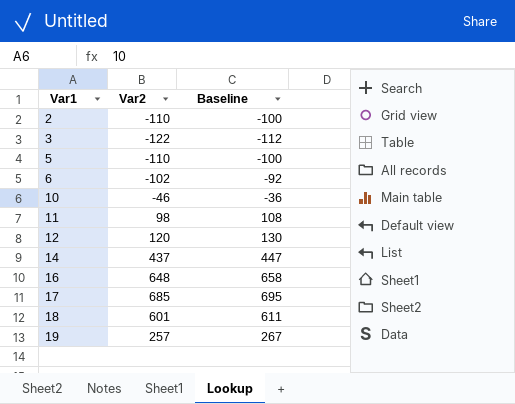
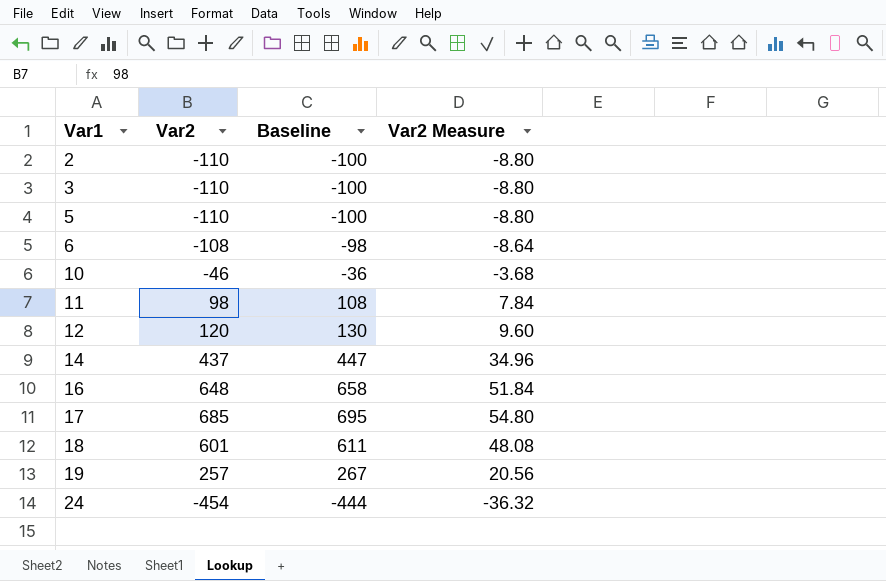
column Var2 Measure | formula: none -> [Var2] * 0.08
3 | Var2: -122 -> -110
3 | Baseline: -112 -> -100
6 | Var2: -102 -> -108
6 | Baseline: -92 -> -98
row 24: none -> -454 | -444 | -36.32

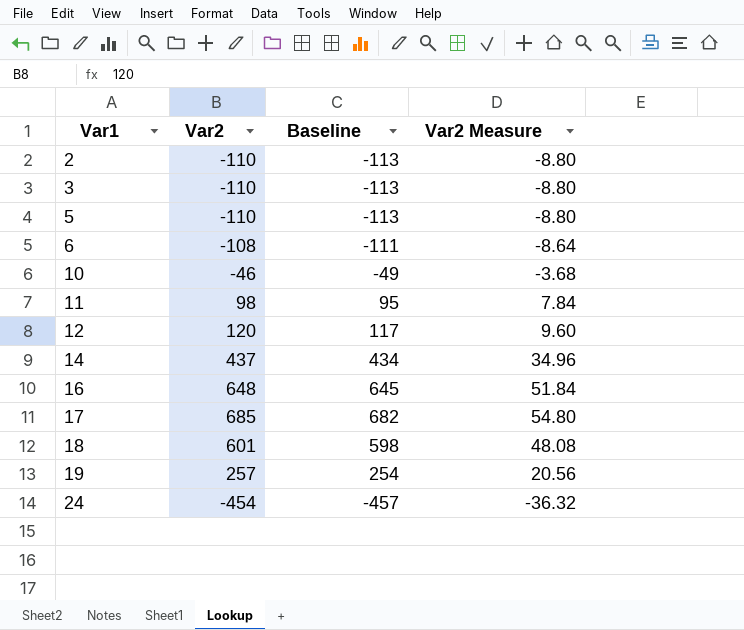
column Baseline | formula: [Var2] + 10 -> [Var2] - 3

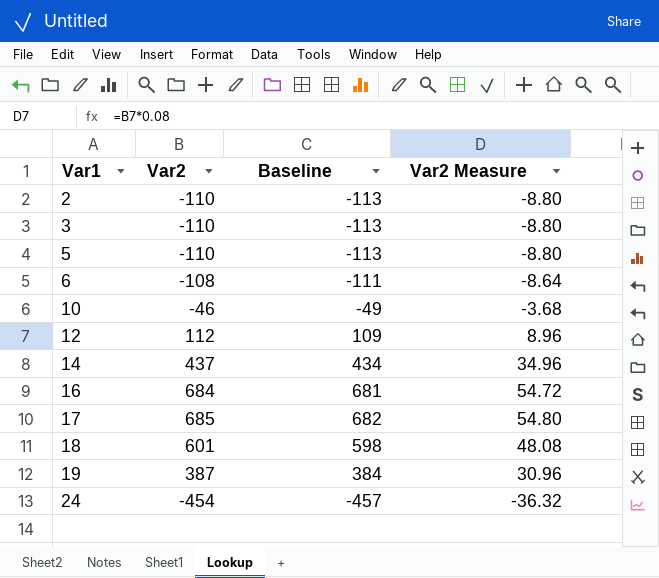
row 11: 98 | 95 | 7.84 -> none
12 | Var2: 120 -> 112
12 | Baseline: 117 -> 109
12 | Var2 Measure: 9.60 -> 8.96
16 | Var2: 648 -> 684
16 | Baseline: 645 -> 681
16 | Var2 Measure: 51.84 -> 54.72
19 | Var2: 257 -> 387
19 | Baseline: 254 -> 384
19 | Var2 Measure: 20.56 -> 30.96

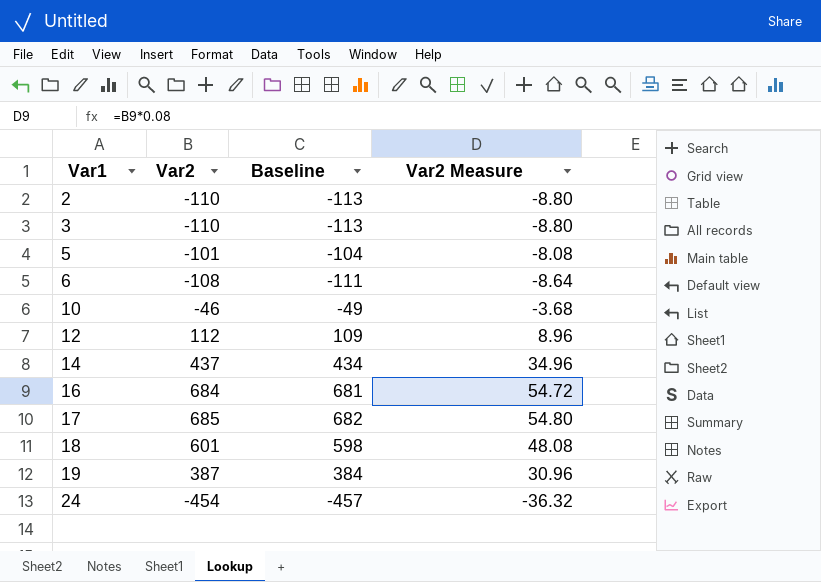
5 | Var2: -110 -> -101
5 | Baseline: -113 -> -104
5 | Var2 Measure: -8.80 -> -8.08

